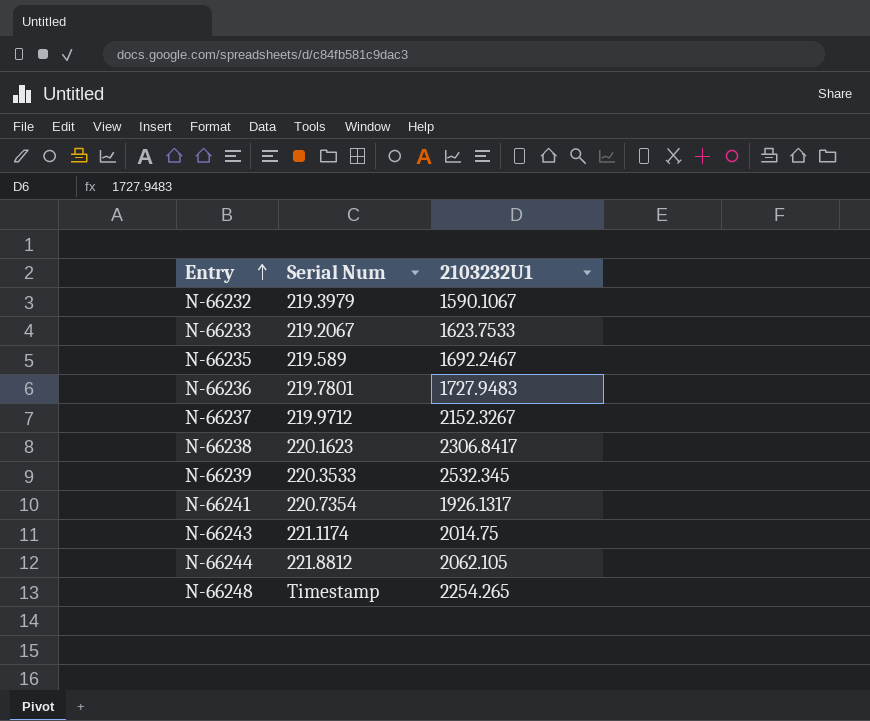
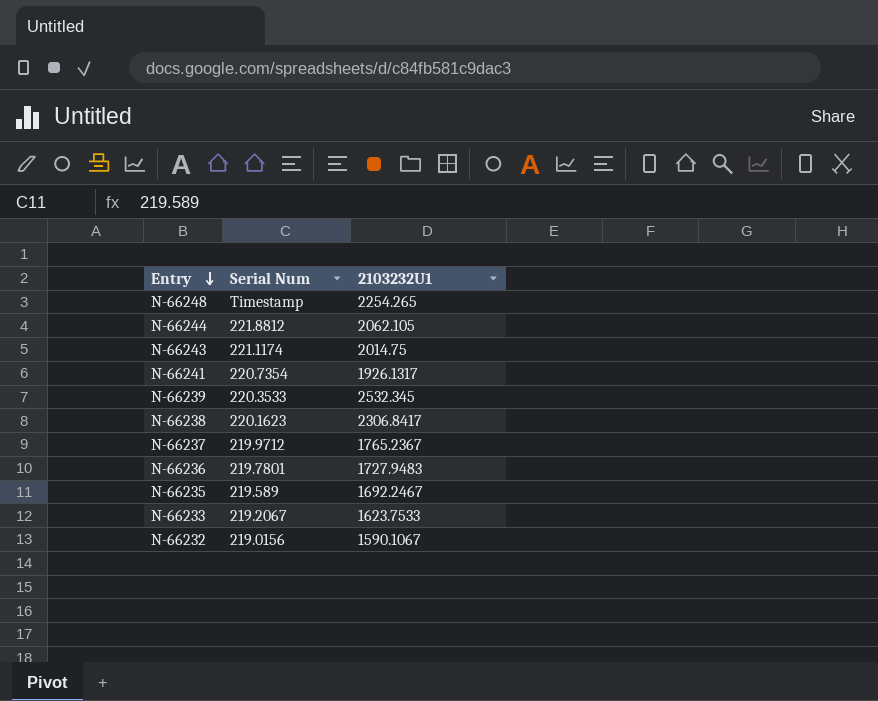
row order: Entry ascending -> Entry descending
N-66237 | 2103232U1: 2152.3267 -> 1765.2367
N-66232 | Serial Num: 219.3979 -> 219.0156

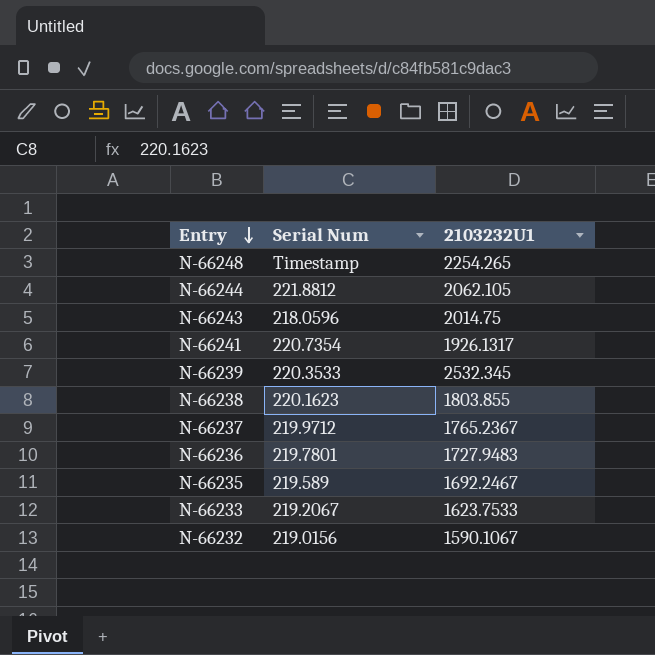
N-66243 | Serial Num: 221.1174 -> 218.0596
N-66238 | 2103232U1: 2306.8417 -> 1803.855

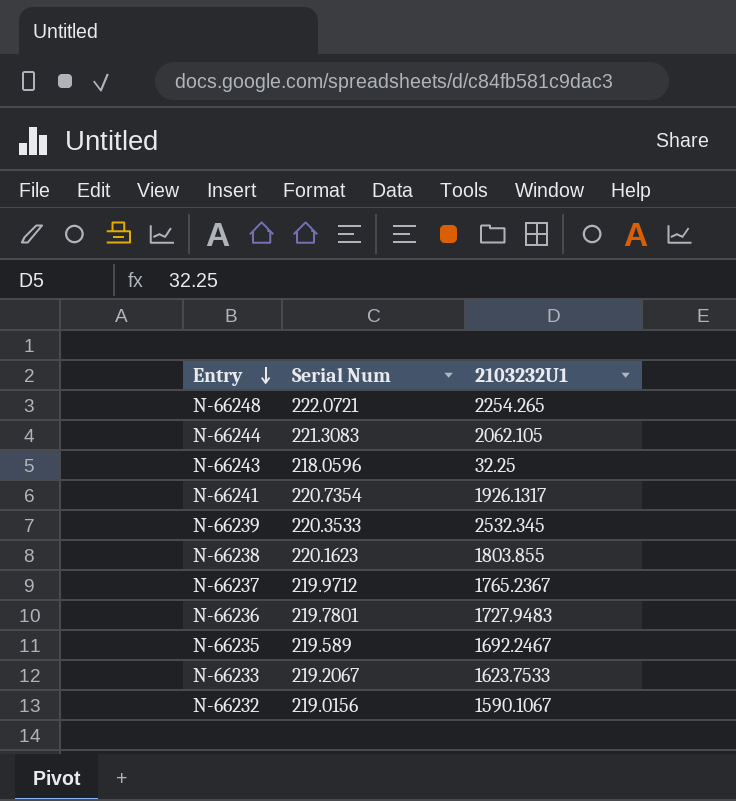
N-66248 | Serial Num: Timestamp -> 222.0721
N-66244 | Serial Num: 221.8812 -> 221.3083
N-66243 | 2103232U1: 2014.75 -> 32.25

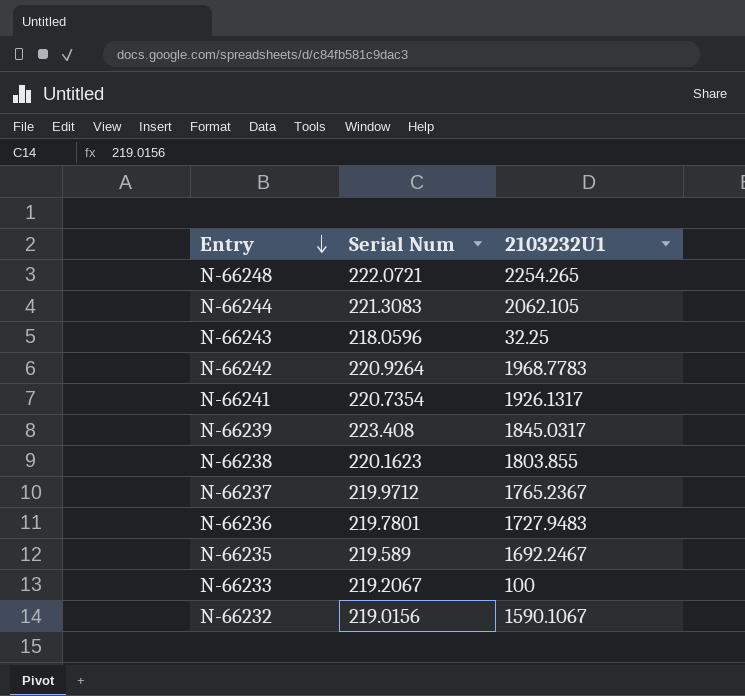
row N-66242: none -> 220.9264 | 1968.7783
N-66239 | Serial Num: 220.3533 -> 223.408
N-66239 | 2103232U1: 2532.345 -> 1845.0317
N-66233 | 2103232U1: 1623.7533 -> 100

